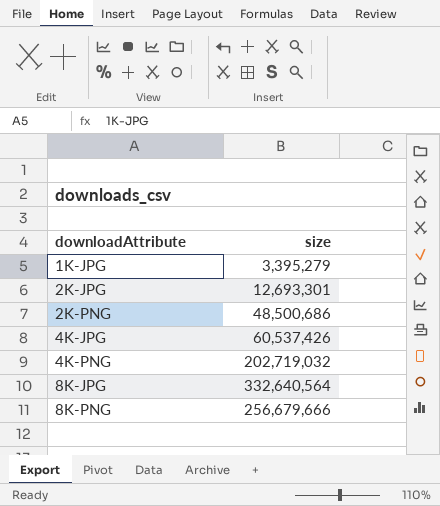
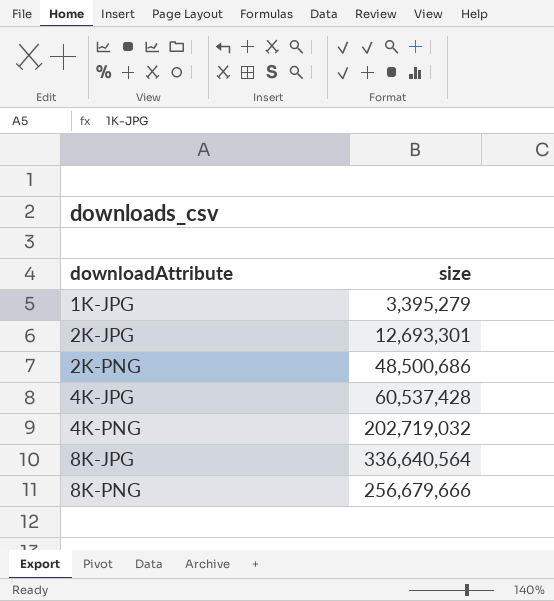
4K-JPG | size: 60,537,426 -> 60,537,428
8K-JPG | size: 332,640,564 -> 336,640,564

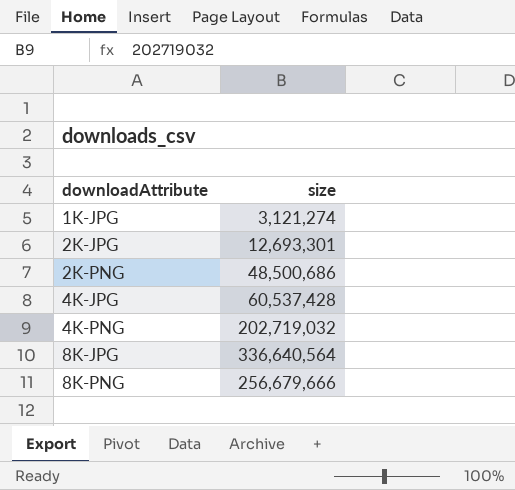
1K-JPG | size: 3,395,279 -> 3,121,274

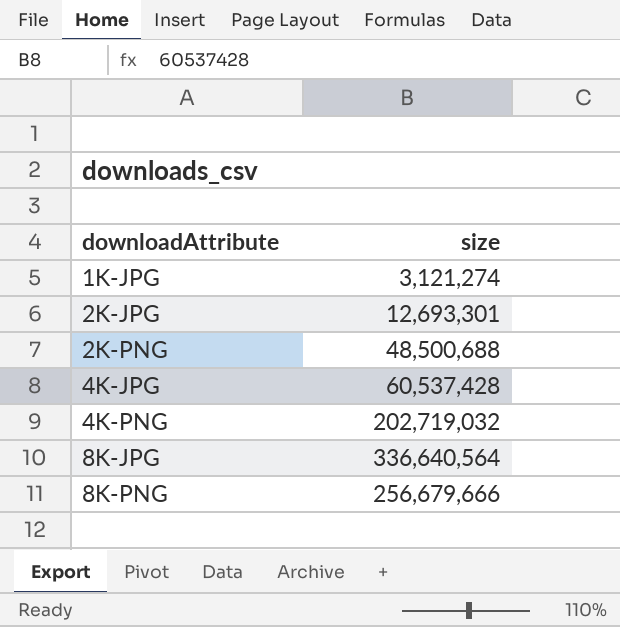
2K-PNG | size: 48,500,686 -> 48,500,688

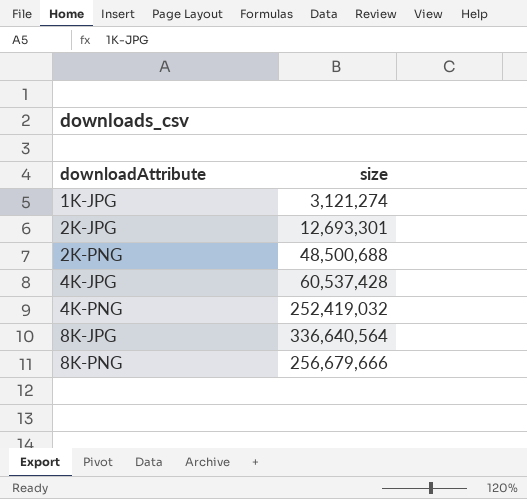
4K-PNG | size: 202,719,032 -> 252,419,032

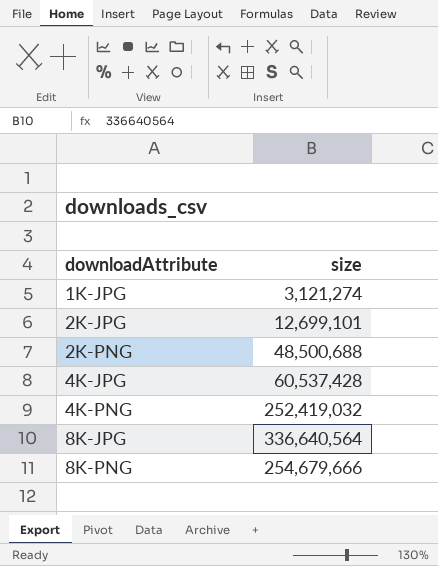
2K-JPG | size: 12,693,301 -> 12,699,101
8K-PNG | size: 256,679,666 -> 254,679,666

